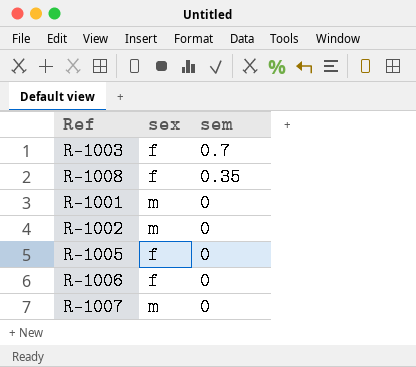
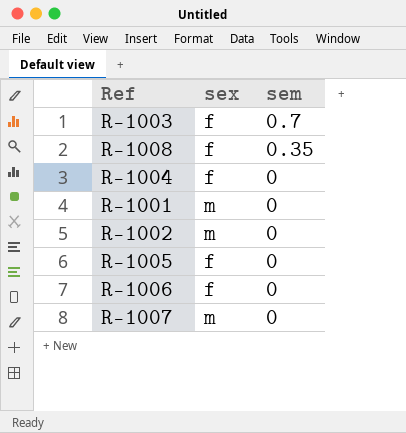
row R-1004: none -> f | 0

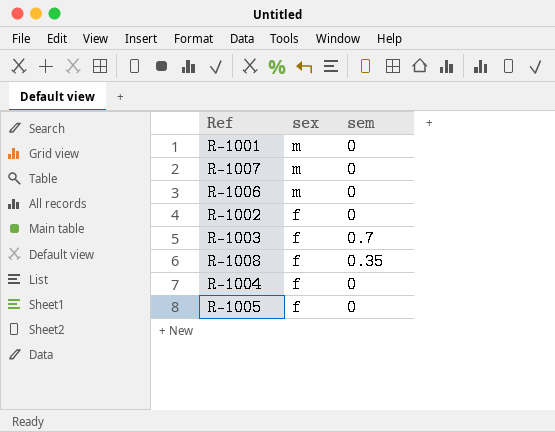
row order: sem descending -> sex descending
R-1006 | sex: f -> m
R-1002 | sex: m -> f

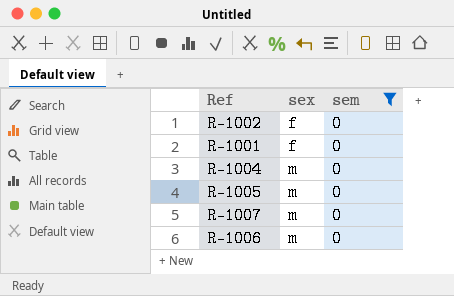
filter: none -> sem = 0
row order: sex descending -> sex ascending
R-1001 | sex: m -> f
R-1004 | sex: f -> m
R-1005 | sex: f -> m

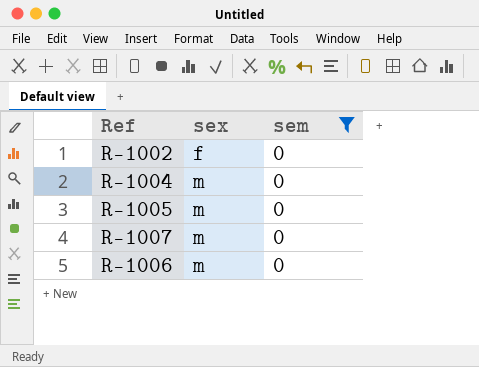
row R-1001: f | 0 -> none

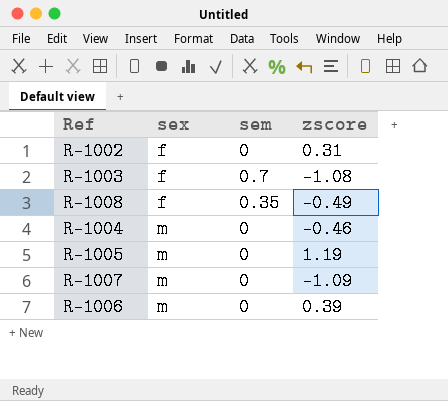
filter: sem = 0 -> none
column zscore | position: none -> 4

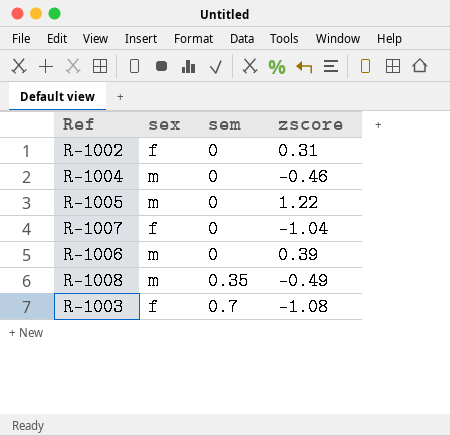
row order: sex ascending -> sem ascending
R-1005 | zscore: 1.19 -> 1.22
R-1007 | sex: m -> f
R-1007 | zscore: -1.09 -> -1.04
R-1008 | sex: f -> m

